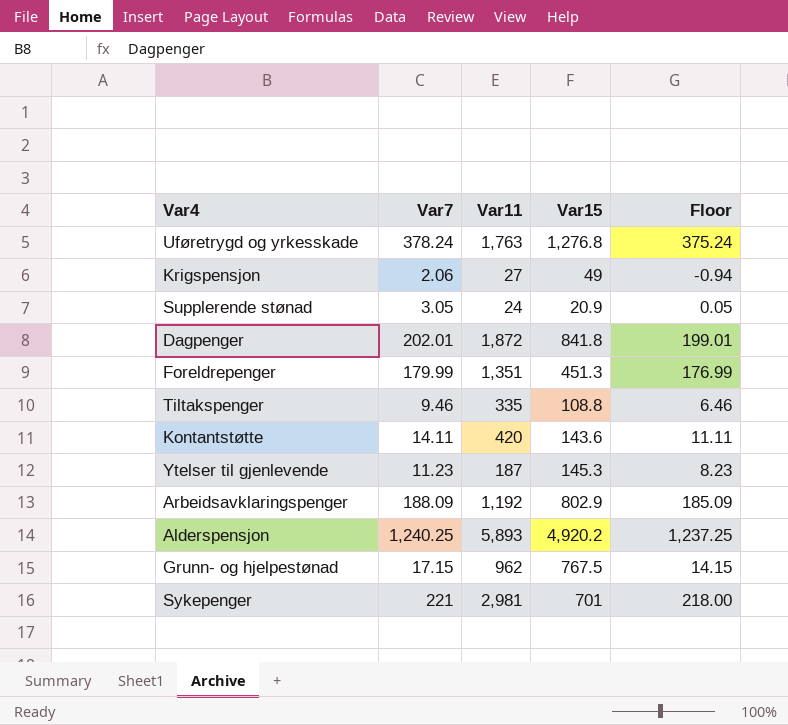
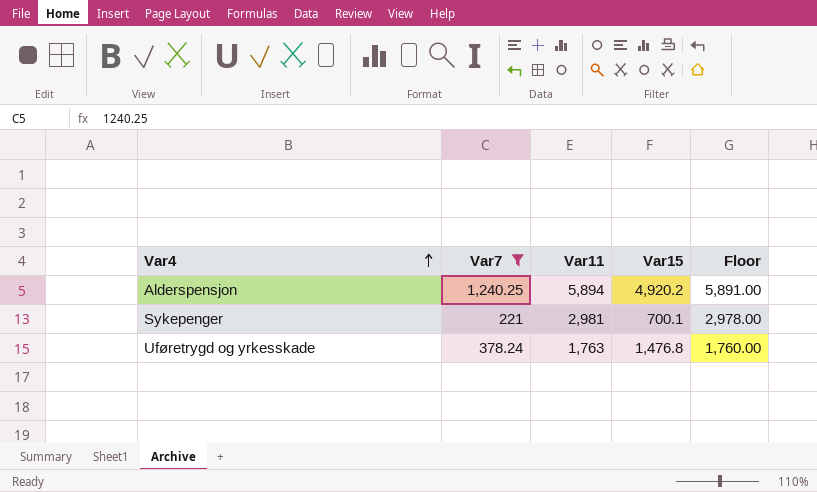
filter: none -> Var7 >= 221
row order: none -> Var4 ascending
column Floor | formula: [Var7] - 3 -> [Var11] - 3
Alderspensjon | Var11: 5,893 -> 5,894
Sykepenger | Var15: 701 -> 700.1
Uføretrygd og yrkesskade | Var15: 1,276.8 -> 1,476.8

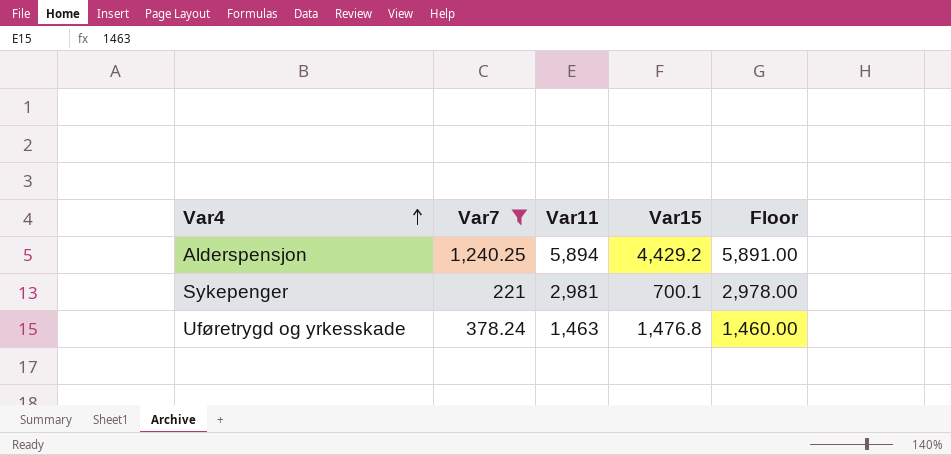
Alderspensjon | Var15: 4,920.2 -> 4,429.2
Uføretrygd og yrkesskade | Var11: 1,763 -> 1,463
Uføretrygd og yrkesskade | Floor: 1,760.00 -> 1,460.00

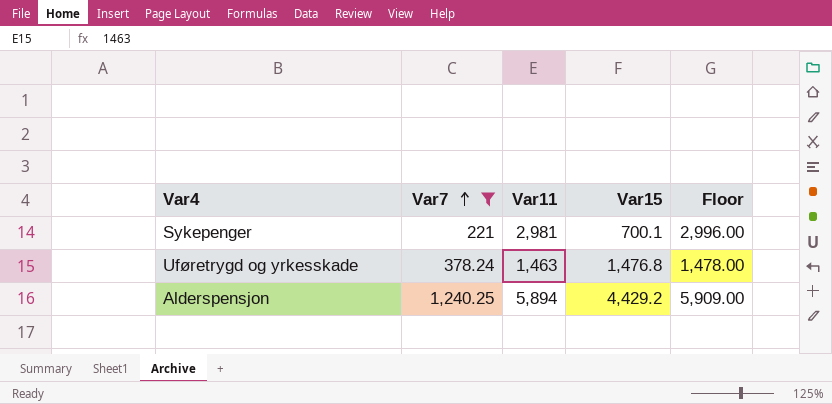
row order: Var4 ascending -> Var7 ascending
column Floor | formula: [Var11] - 3 -> [Var11] + 15

